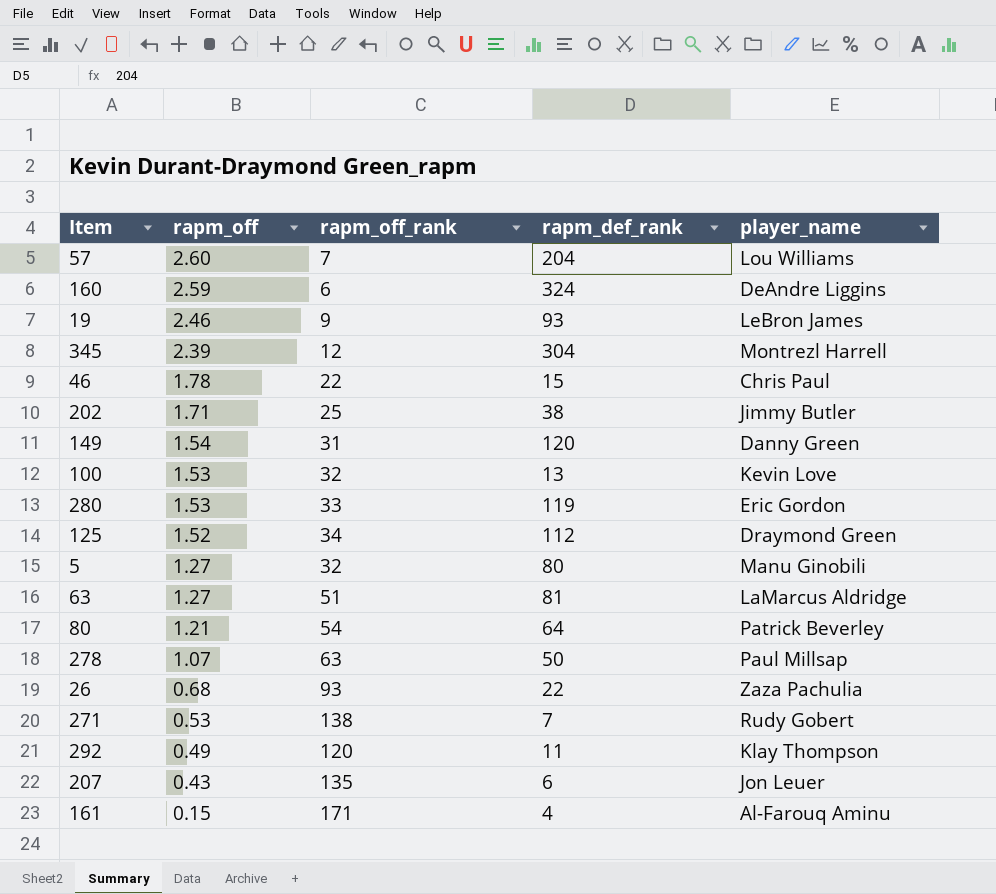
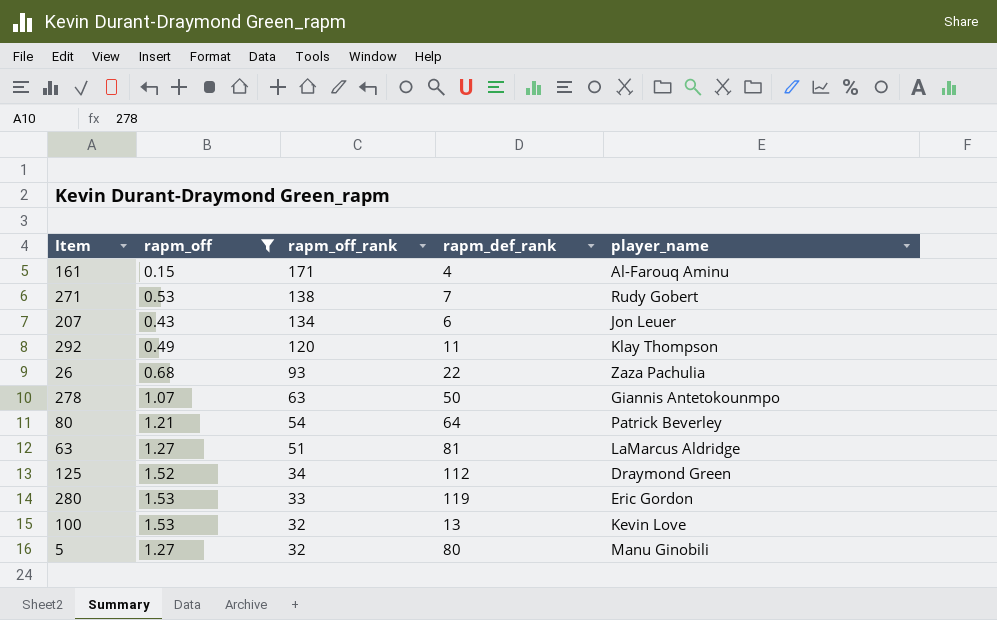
filter: none -> rapm_off <= 1.53
row order: rapm_off descending -> rapm_off_rank descending
207 | rapm_off_rank: 135 -> 134
278 | player_name: Paul Millsap -> Giannis Antetokounmpo

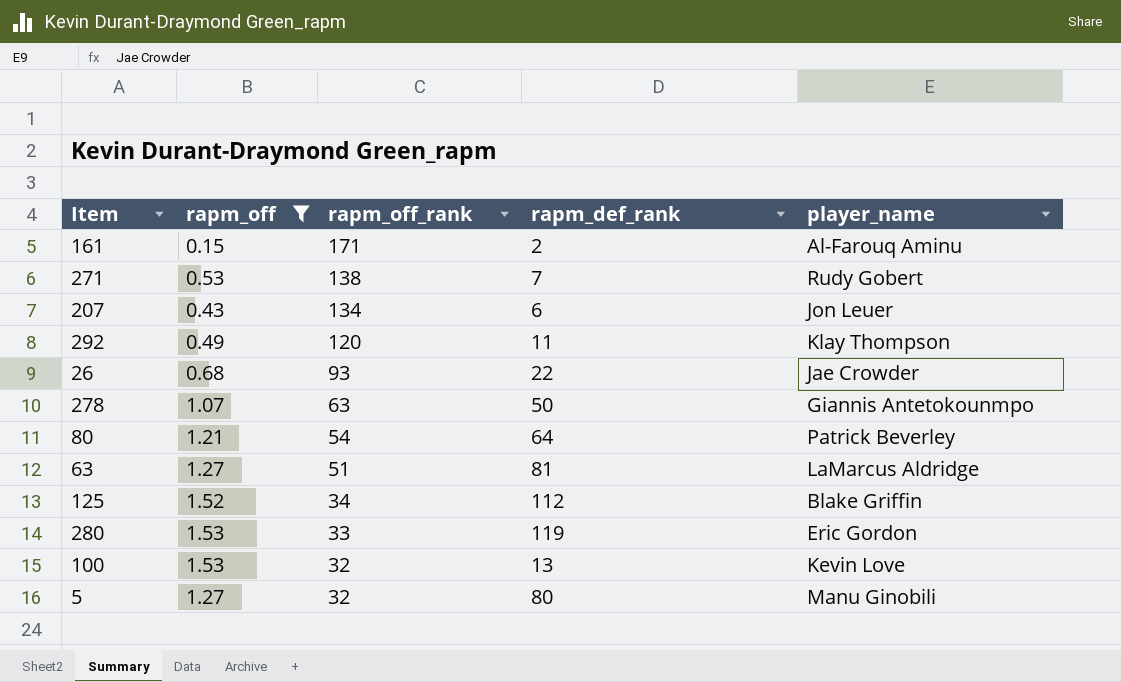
161 | rapm_def_rank: 4 -> 2
26 | player_name: Zaza Pachulia -> Jae Crowder
125 | player_name: Draymond Green -> Blake Griffin

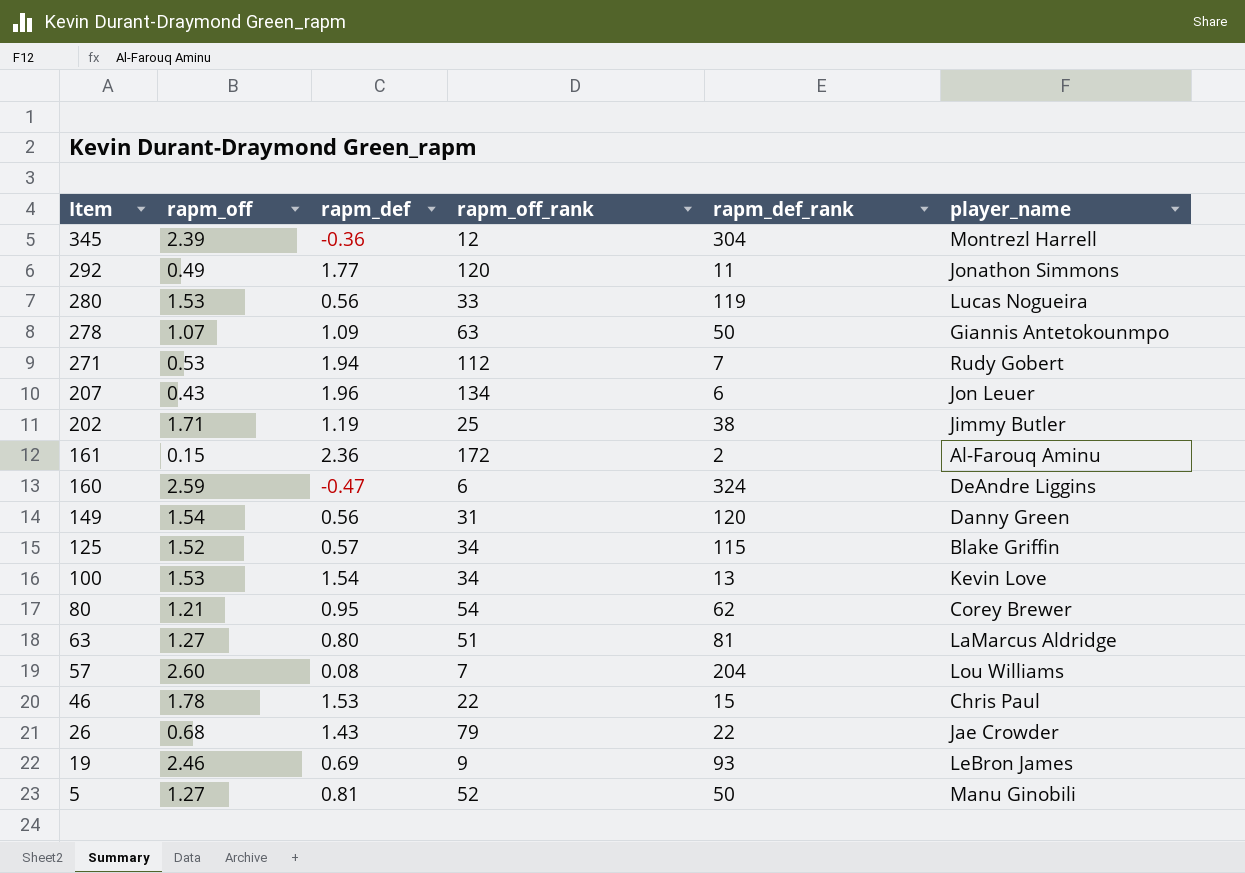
filter: rapm_off <= 1.53 -> none
row order: rapm_off_rank descending -> Item descending
column rapm_def | position: none -> 3
292 | player_name: Klay Thompson -> Jonathon Simmons
280 | player_name: Eric Gordon -> Lucas Nogueira
271 | rapm_off_rank: 138 -> 112
161 | rapm_off_rank: 171 -> 172
125 | rapm_def_rank: 112 -> 115
100 | rapm_off_rank: 32 -> 34
80 | rapm_def_rank: 64 -> 62
80 | player_name: Patrick Beverley -> Corey Brewer
26 | rapm_off_rank: 93 -> 79
5 | rapm_off_rank: 32 -> 52
5 | rapm_def_rank: 80 -> 50

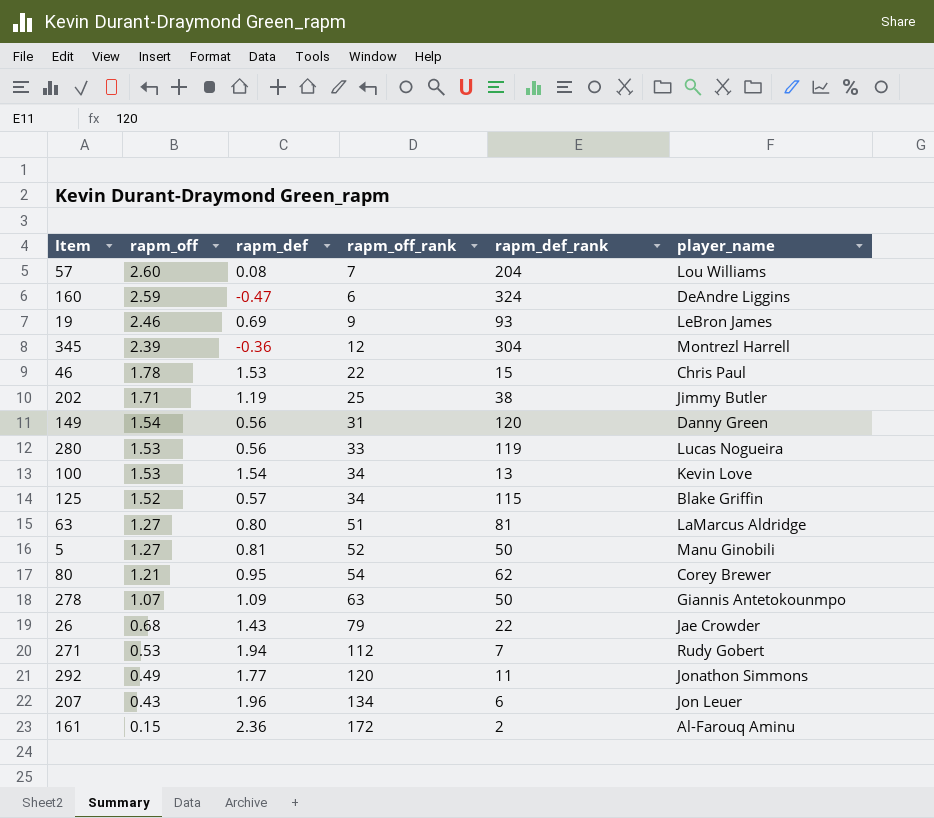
row order: Item descending -> rapm_off descending

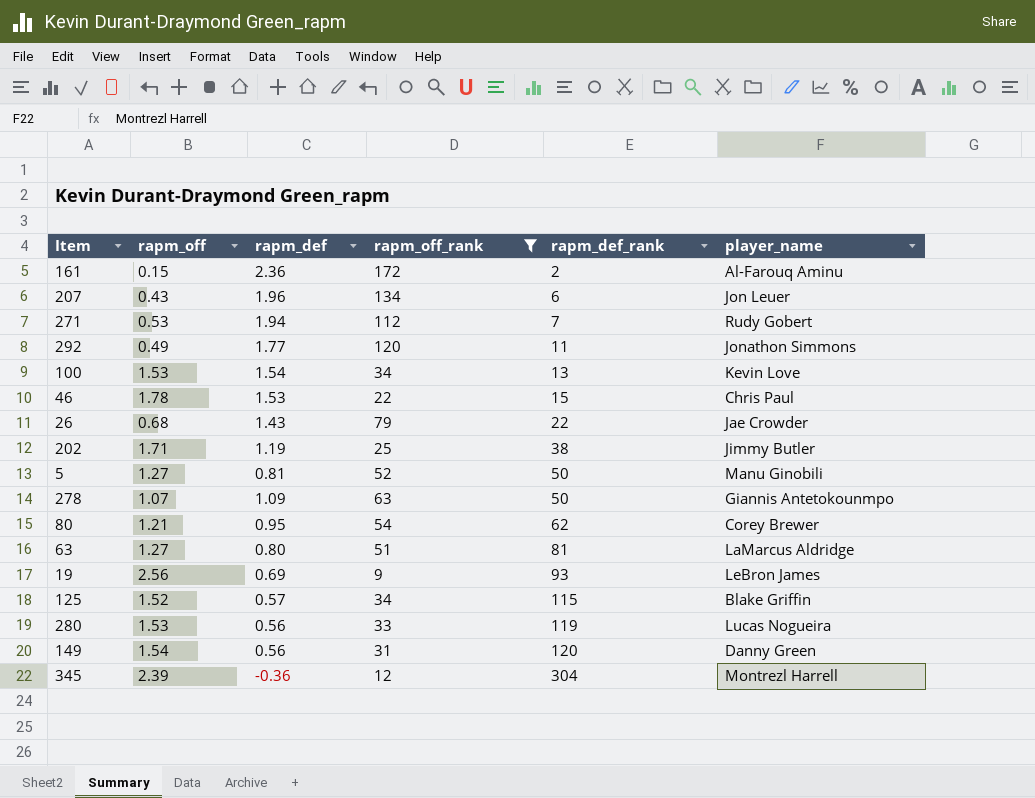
filter: none -> rapm_off_rank >= 9
row order: rapm_off descending -> rapm_def_rank ascending
19 | rapm_off: 2.46 -> 2.56

